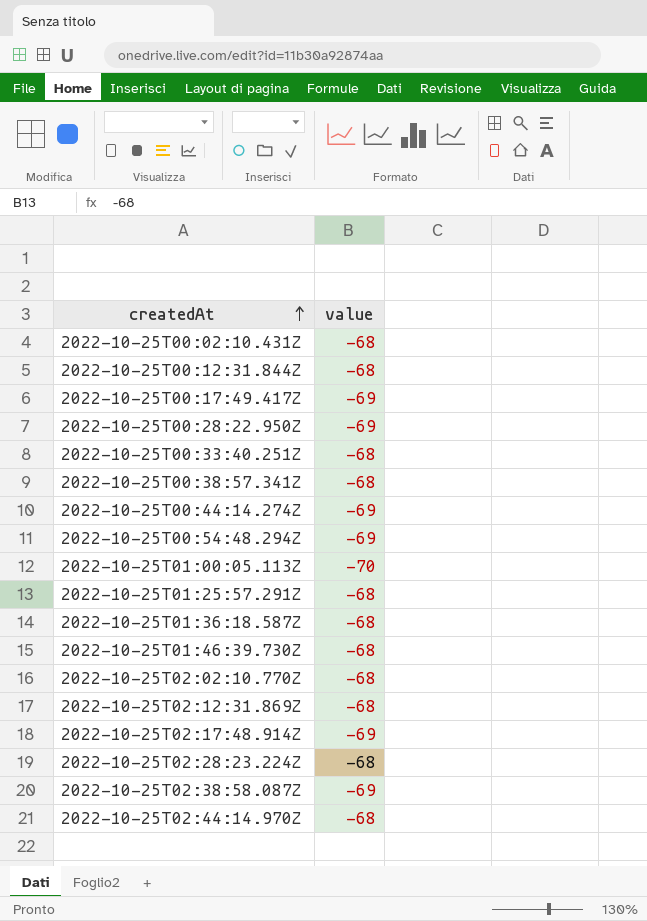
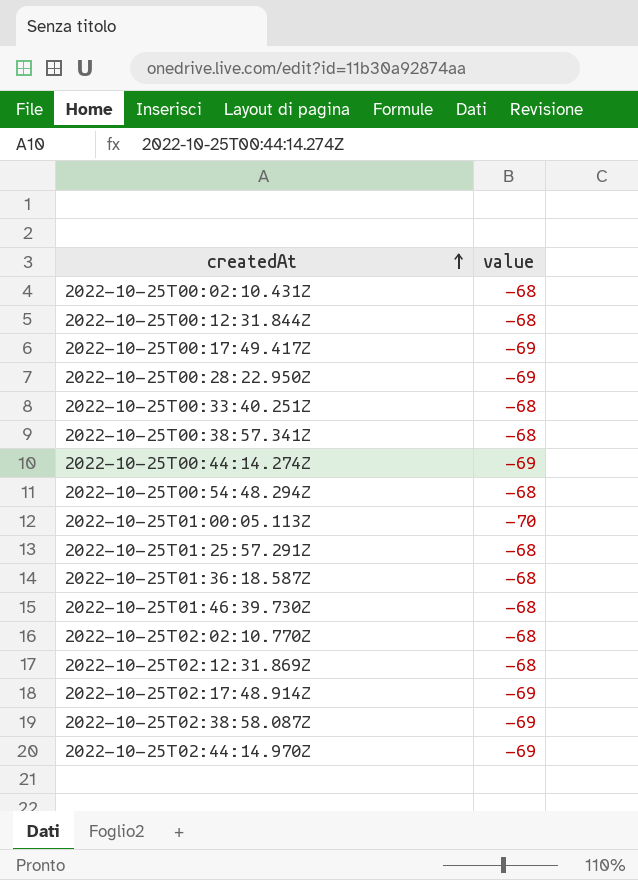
row 2022-10-25T02:28:23.224Z: -68 -> none
2022-10-25T00:54:48.294Z | value: -69 -> -68
2022-10-25T02:44:14.970Z | value: -68 -> -69

